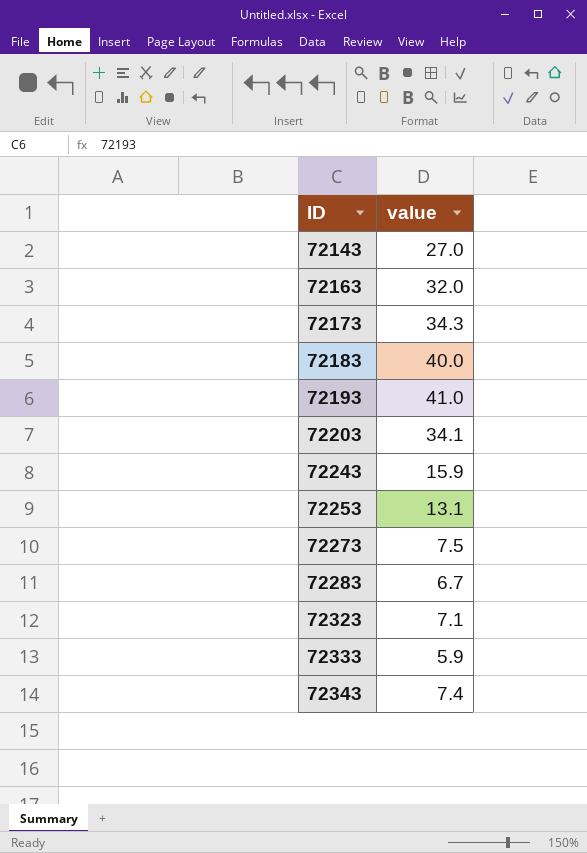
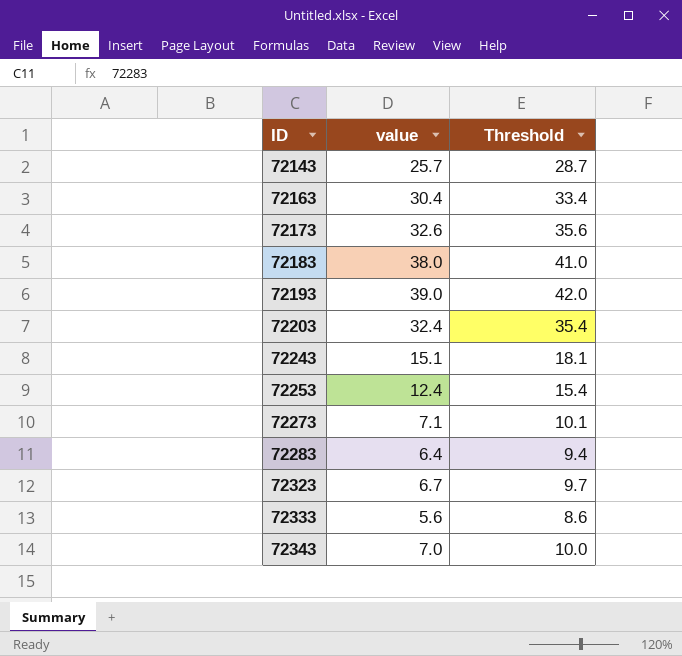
column Threshold | formula: none -> [value] + 3
72143 | value: 27.0 -> 25.7
72163 | value: 32.0 -> 30.4
72173 | value: 34.3 -> 32.6
72183 | value: 40.0 -> 38.0
72193 | value: 41.0 -> 39.0
72203 | value: 34.1 -> 32.4
72243 | value: 15.9 -> 15.1
72253 | value: 13.1 -> 12.4
72273 | value: 7.5 -> 7.1
72283 | value: 6.7 -> 6.4
72323 | value: 7.1 -> 6.7
72333 | value: 5.9 -> 5.6
72343 | value: 7.4 -> 7.0

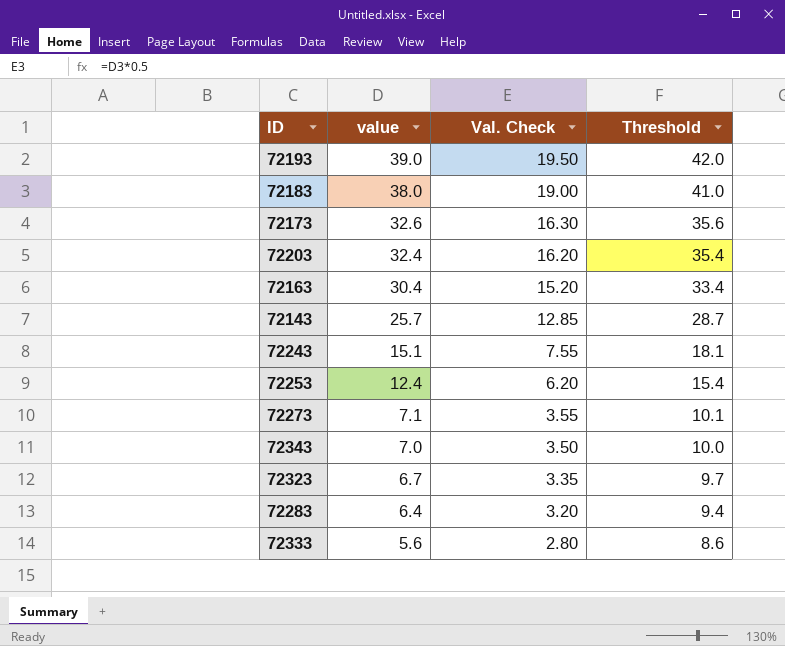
row order: ID ascending -> value descending
column Val. Check | formula: none -> [value] * 0.5

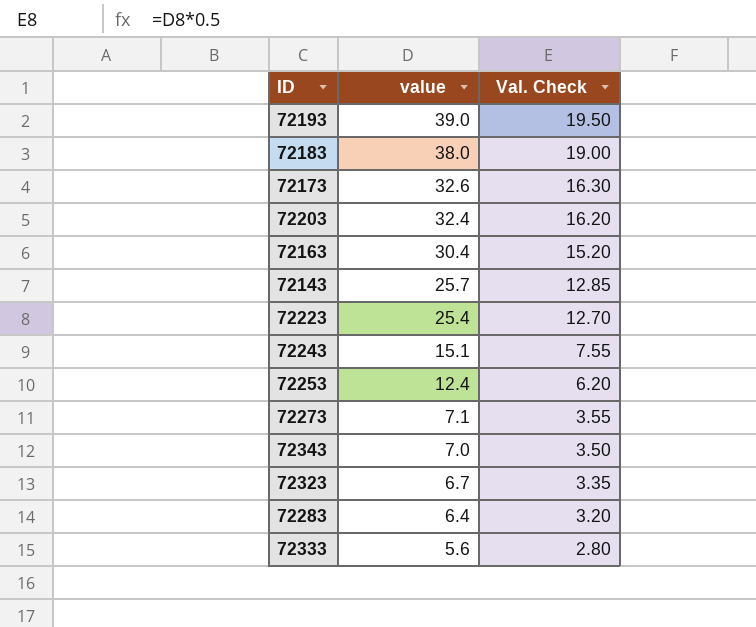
column Threshold | formula: [value] + 3 -> none
row 72223: none -> 25.4 | 12.70

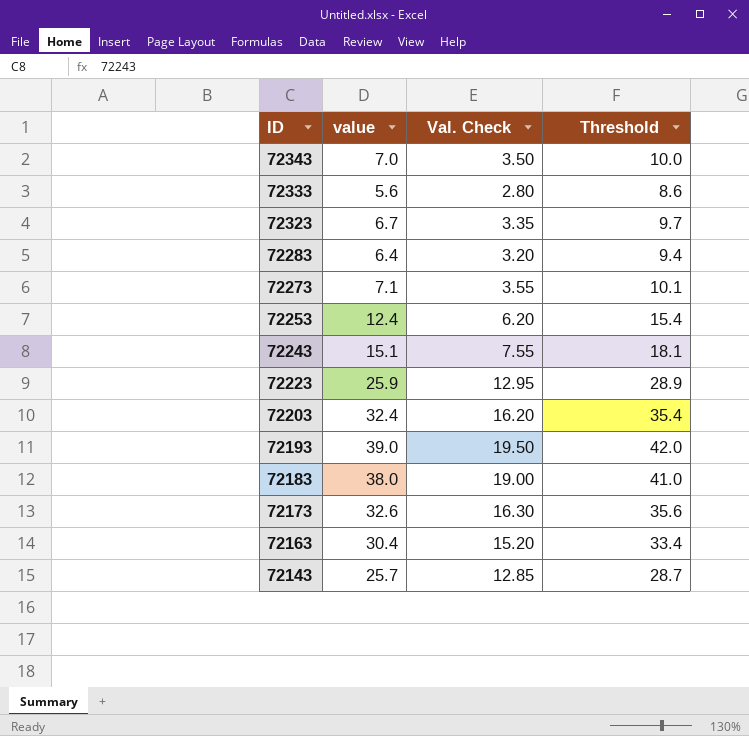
row order: value descending -> ID descending
column Threshold | formula: none -> [value] + 3
72223 | value: 25.4 -> 25.9
72223 | Val. Check: 12.70 -> 12.95

